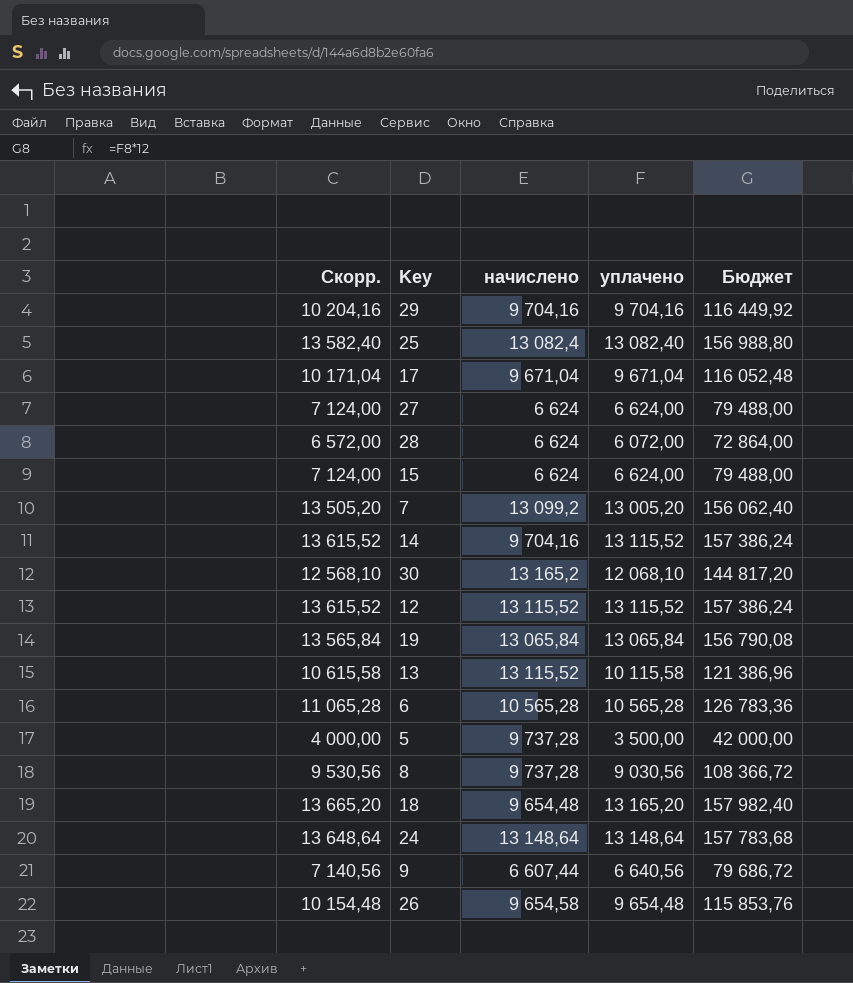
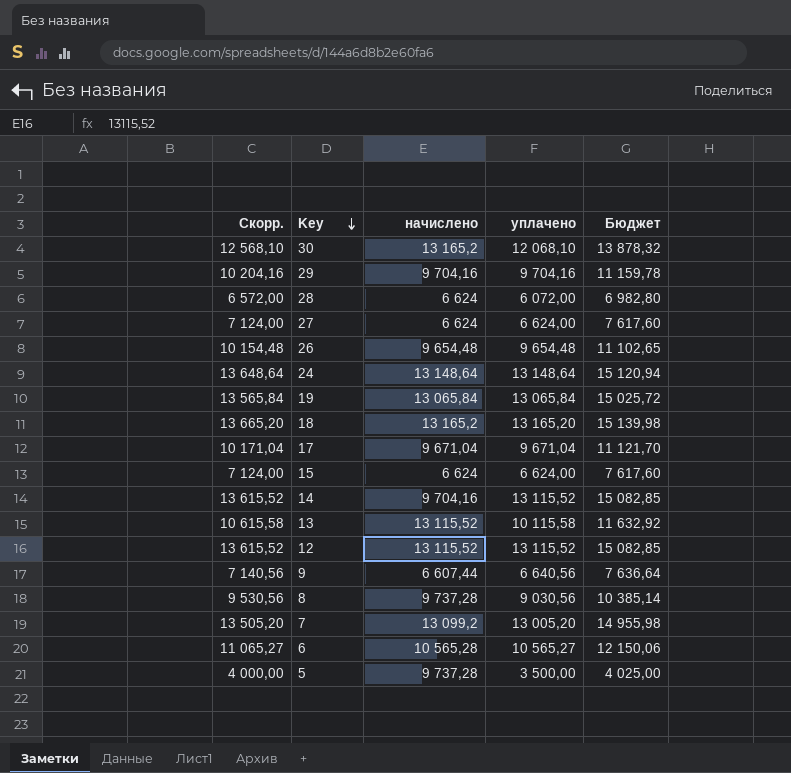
row order: none -> Key descending
column Бюджет | formula: [уплачено] * 12 -> [уплачено] * 1,15
row 25: 13 582,40 | 13 082,4 | 13 082,40 | 156 988,80 -> none
26 | начислено: 9 654,58 -> 9 654,48
18 | начислено: 9 654,48 -> 13 165,2
6 | Скорр.: 11 065,28 -> 11 065,27
6 | уплачено: 10 565,28 -> 10 565,27

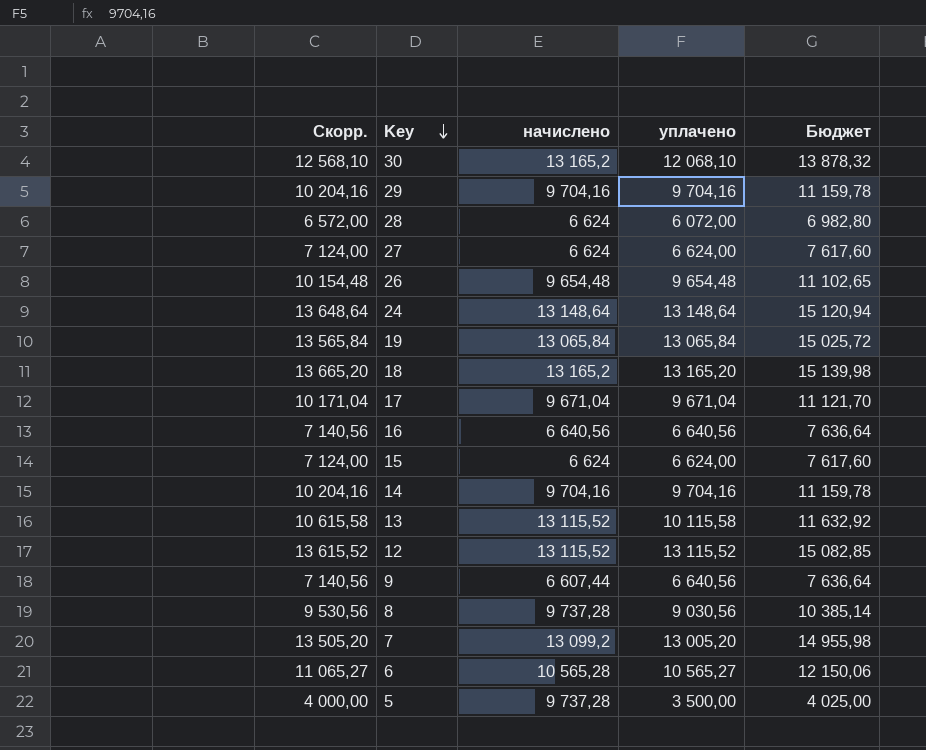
row 16: none -> 7 140,56 | 6 640,56 | 6 640,56 | 7 636,64
14 | Скорр.: 13 615,52 -> 10 204,16
14 | уплачено: 13 115,52 -> 9 704,16
14 | Бюджет: 15 082,85 -> 11 159,78

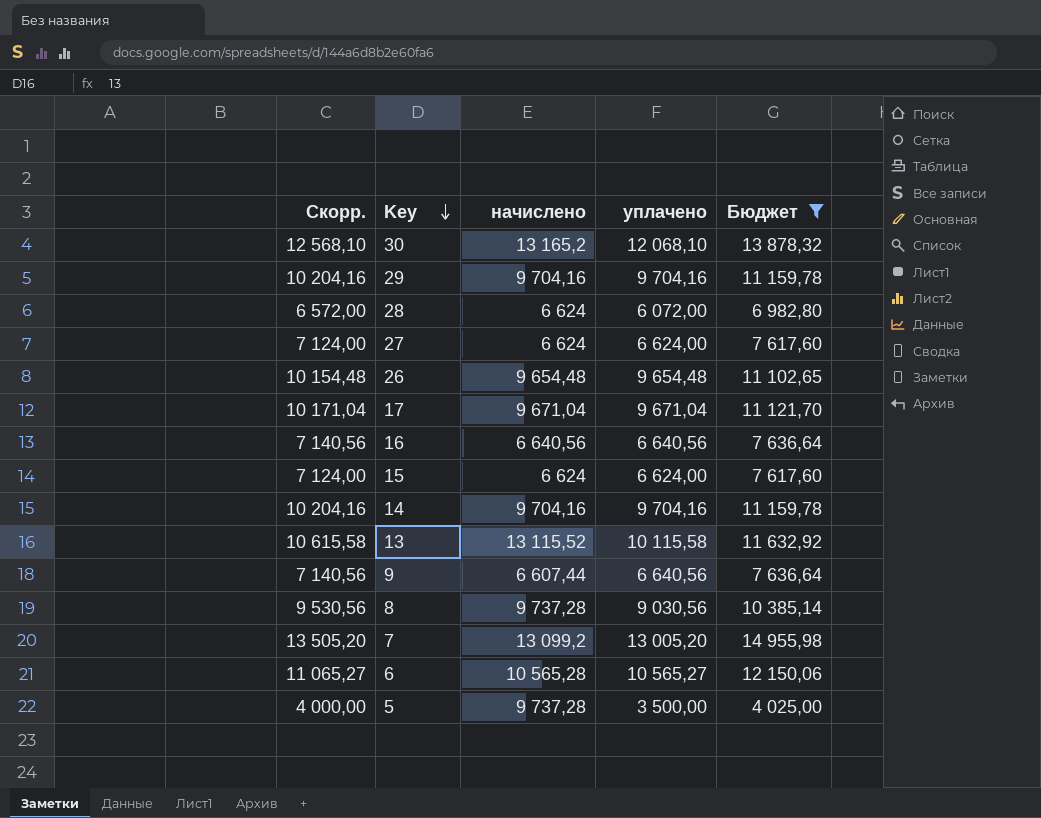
filter: none -> Бюджет <= 14 955,98

